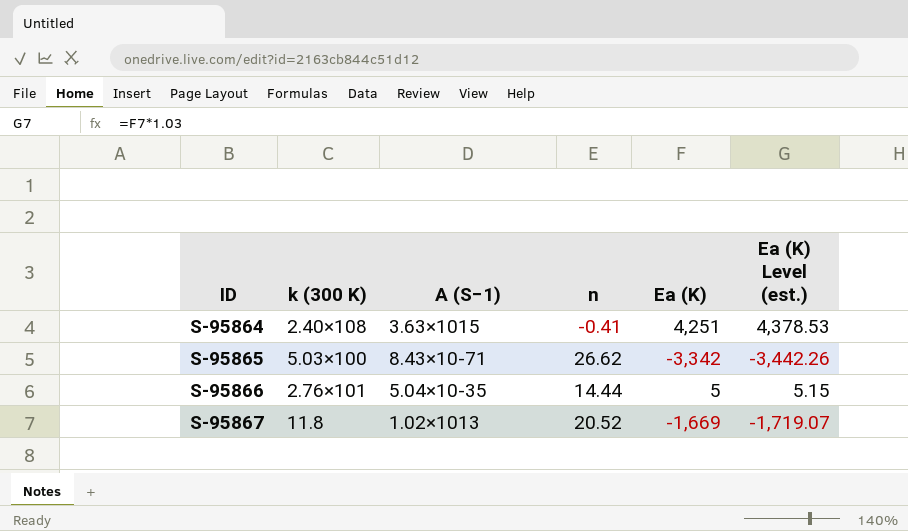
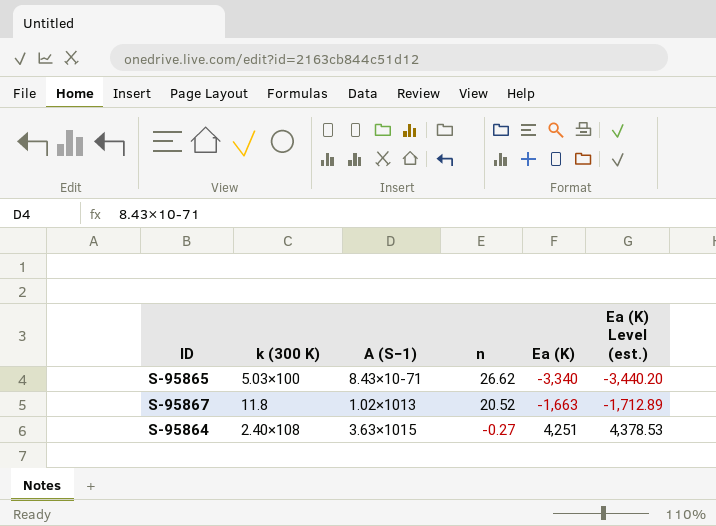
row order: ID ascending -> n descending
row S-95866: 2.76×101 | 5.04×10-35 | 14.44 | 5 | 5.15 -> none
S-95865 | Ea (K): -3,342 -> -3,340
S-95865 | Ea (K) Level (est.): -3,442.26 -> -3,440.20
S-95867 | Ea (K): -1,669 -> -1,663
S-95867 | Ea (K) Level (est.): -1,719.07 -> -1,712.89
S-95864 | n: -0.41 -> -0.27

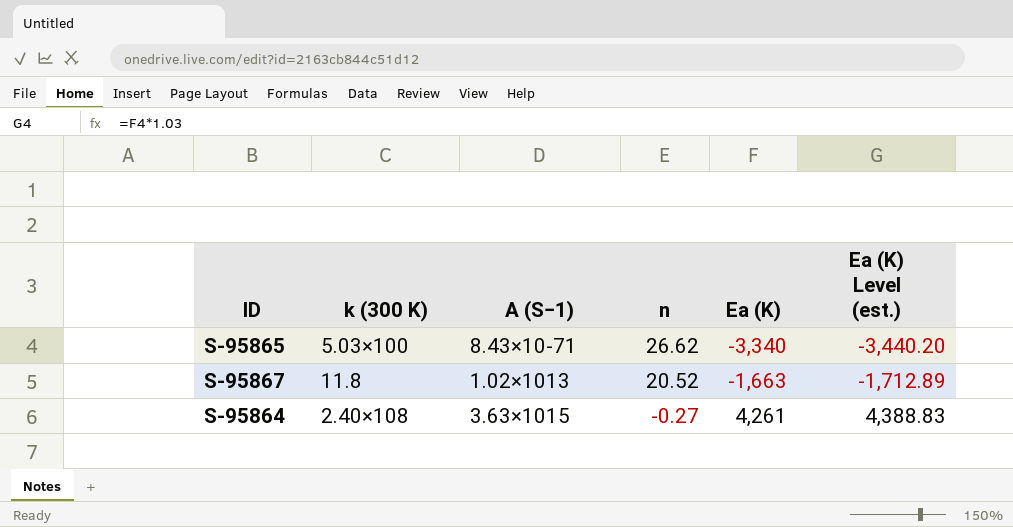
S-95864 | Ea (K): 4,251 -> 4,261
S-95864 | Ea (K) Level (est.): 4,378.53 -> 4,388.83

